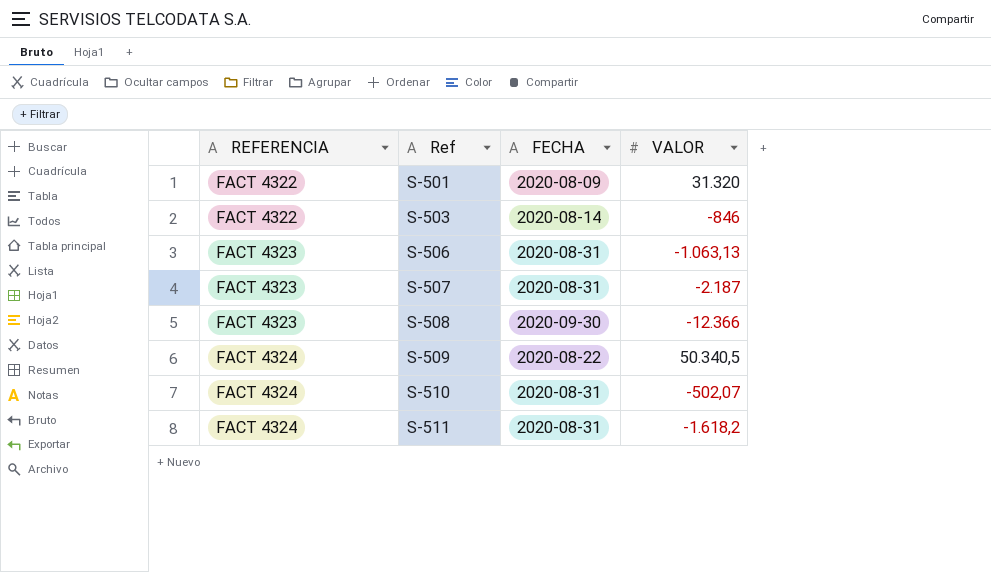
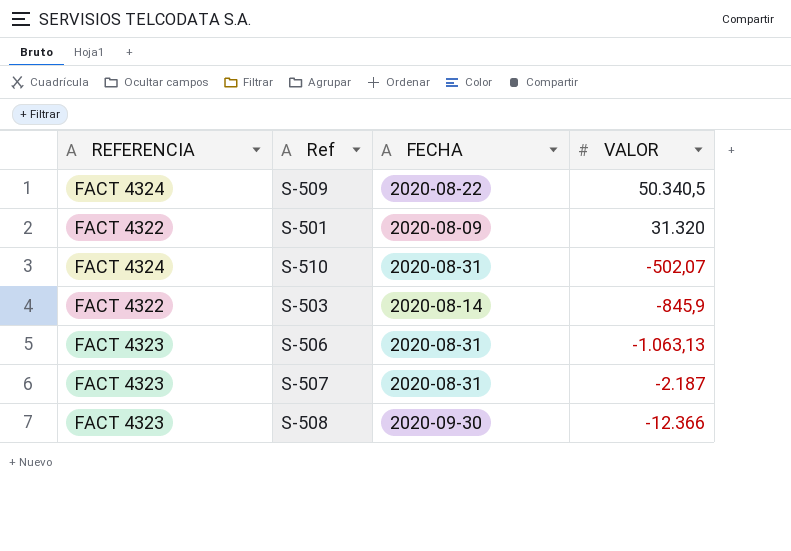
row order: REFERENCIA ascending -> VALOR descending
row S-511: FACT 4324 | 2020-08-31 | -1.618,2 -> none
S-503 | VALOR: -846 -> -845,9

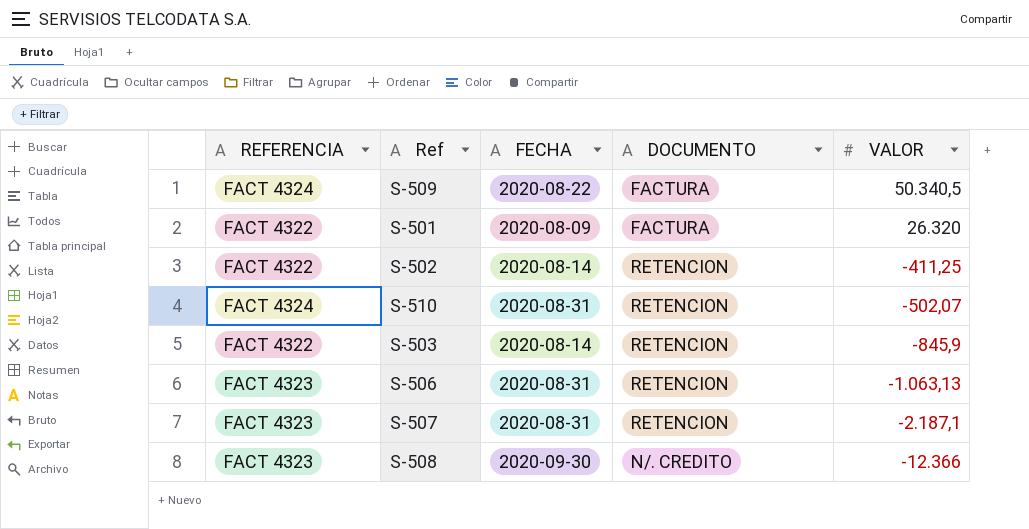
column DOCUMENTO | position: none -> 4
S-501 | VALOR: 31.320 -> 26.320
row S-502: none -> FACT 4322 | 2020-08-14 | RETENCION | -411,25
S-507 | VALOR: -2.187 -> -2.187,1

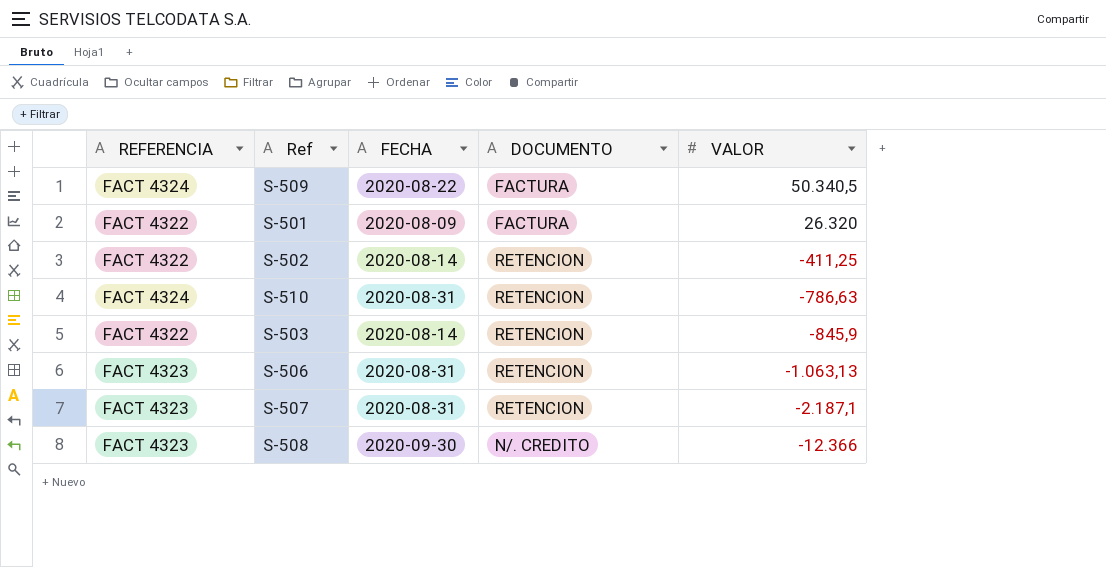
S-510 | VALOR: -502,07 -> -786,63

